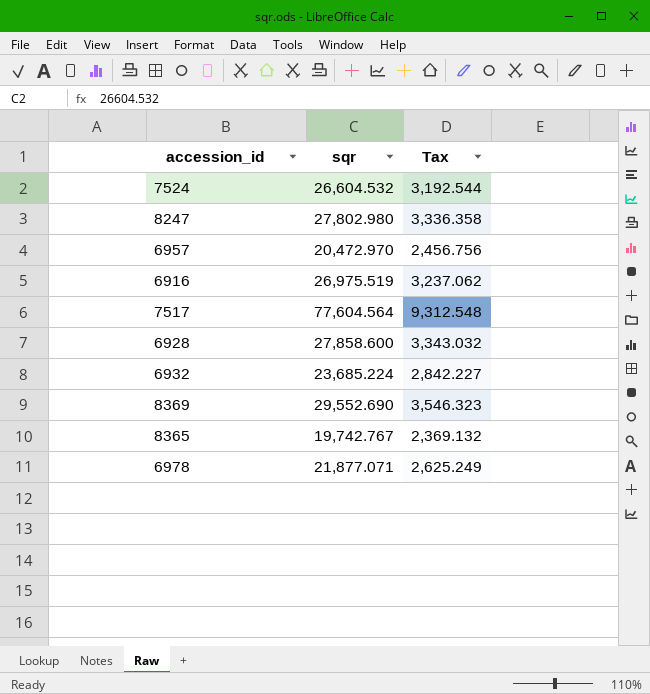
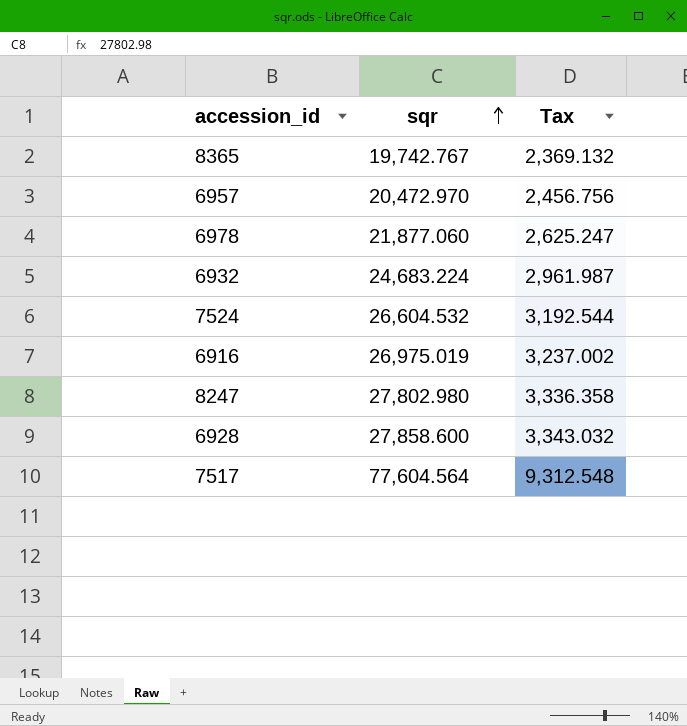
row order: none -> sqr ascending
row 8369: 29,552.690 | 3,546.323 -> none
6978 | sqr: 21,877.071 -> 21,877.060
6978 | Tax: 2,625.249 -> 2,625.247
6932 | sqr: 23,685.224 -> 24,683.224
6932 | Tax: 2,842.227 -> 2,961.987
6916 | sqr: 26,975.519 -> 26,975.019
6916 | Tax: 3,237.062 -> 3,237.002

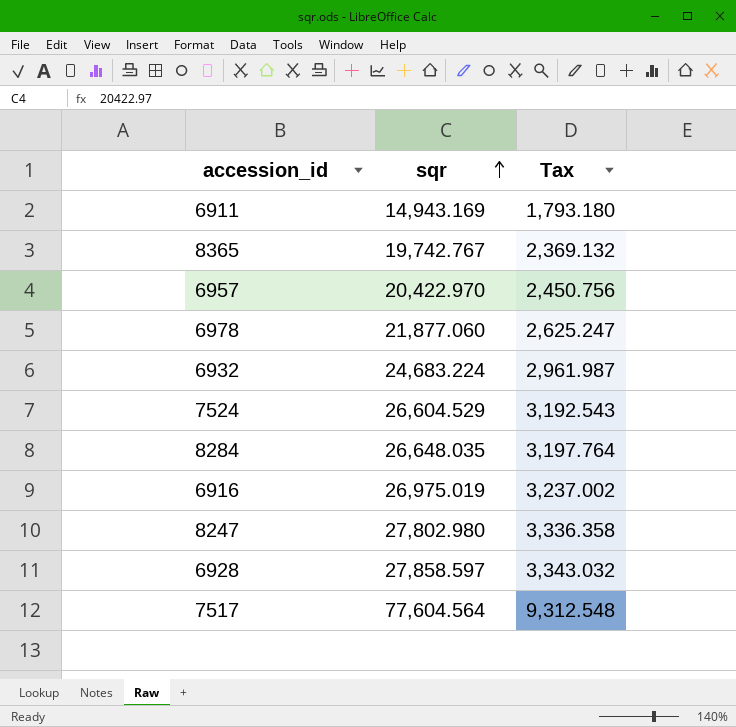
row 6911: none -> 14,943.169 | 1,793.180
6957 | sqr: 20,472.970 -> 20,422.970
6957 | Tax: 2,456.756 -> 2,450.756
7524 | sqr: 26,604.532 -> 26,604.529
7524 | Tax: 3,192.544 -> 3,192.543
row 8284: none -> 26,648.035 | 3,197.764
6928 | sqr: 27,858.600 -> 27,858.597

